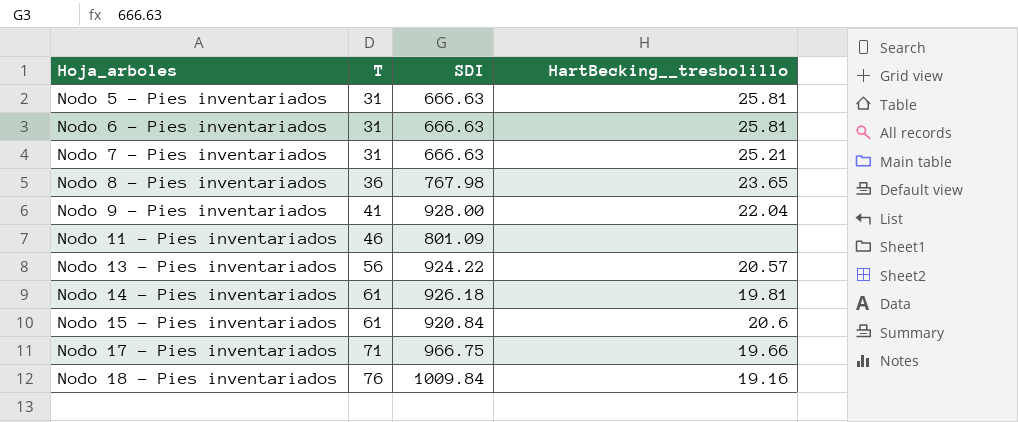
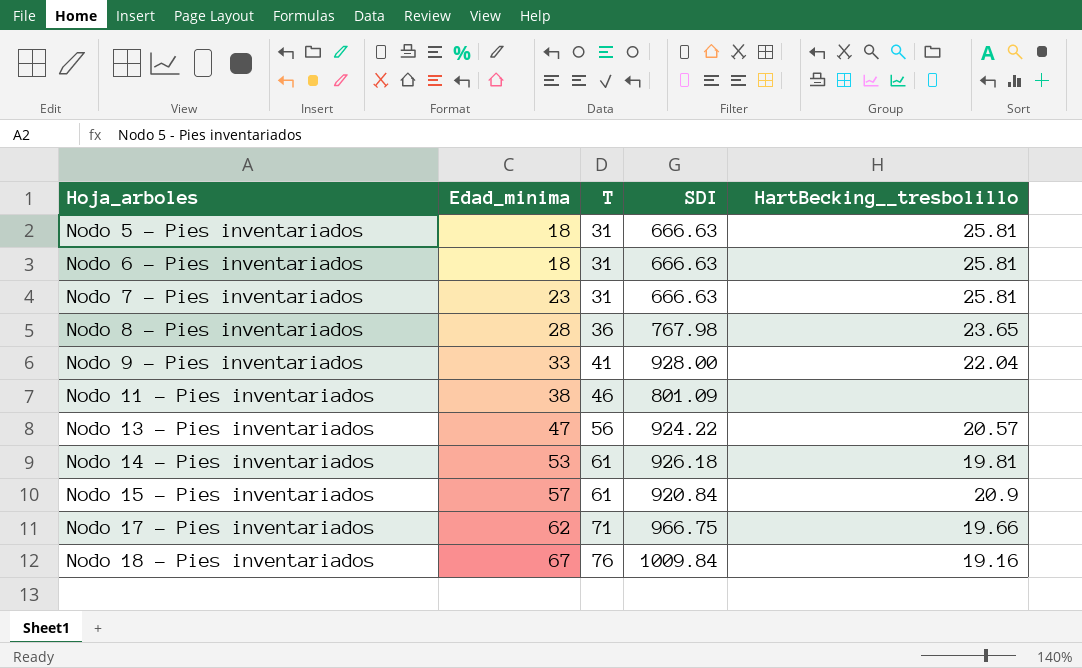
column Edad_minima | position: none -> 2
Nodo 7 - Pies inventariados | HartBecking__tresbolillo: 25.21 -> 25.81
Nodo 15 - Pies inventariados | HartBecking__tresbolillo: 20.6 -> 20.9

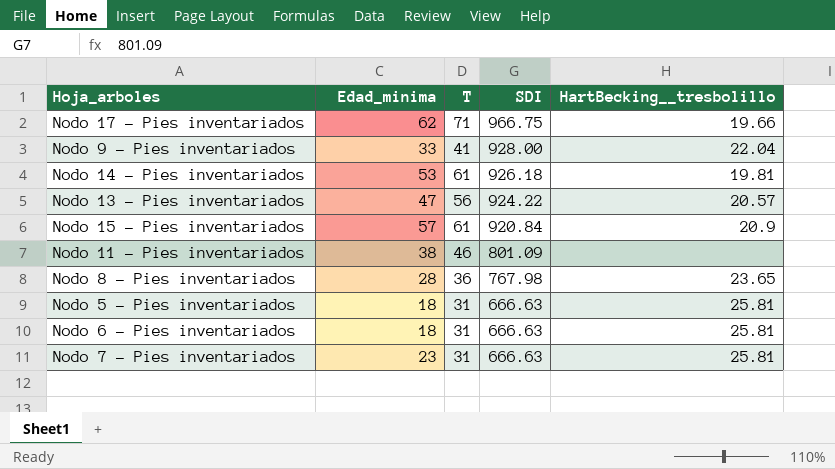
row order: Hoja_arboles ascending -> SDI descending
row Nodo 18 - Pies inventariados: 67 | 76 | 1009.84 | 19.16 -> none

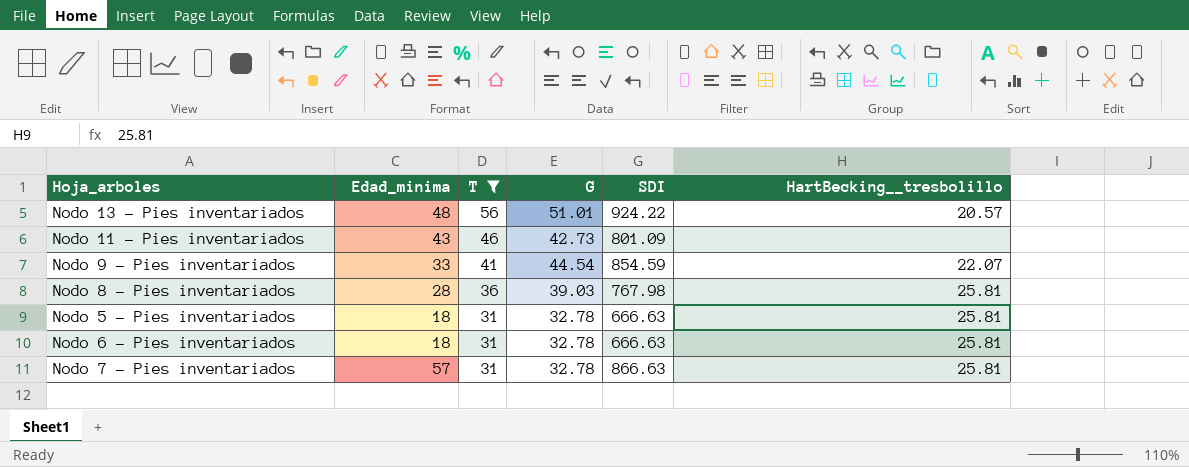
filter: none -> T <= 56
row order: SDI descending -> T descending
column G | position: none -> 4
Nodo 13 - Pies inventariados | Edad_minima: 47 -> 48
Nodo 11 - Pies inventariados | Edad_minima: 38 -> 43
Nodo 9 - Pies inventariados | SDI: 928.00 -> 854.59
Nodo 9 - Pies inventariados | HartBecking__tresbolillo: 22.04 -> 22.07
Nodo 8 - Pies inventariados | HartBecking__tresbolillo: 23.65 -> 25.81
Nodo 7 - Pies inventariados | Edad_minima: 23 -> 57
Nodo 7 - Pies inventariados | SDI: 666.63 -> 866.63

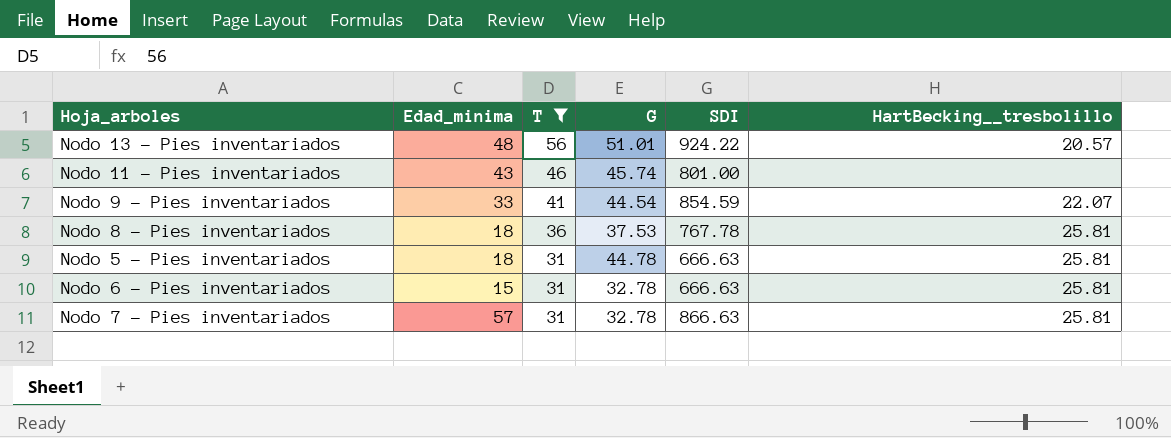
Nodo 11 - Pies inventariados | G: 42.73 -> 45.74
Nodo 11 - Pies inventariados | SDI: 801.09 -> 801.00
Nodo 8 - Pies inventariados | Edad_minima: 28 -> 18
Nodo 8 - Pies inventariados | G: 39.03 -> 37.53
Nodo 8 - Pies inventariados | SDI: 767.98 -> 767.78
Nodo 5 - Pies inventariados | G: 32.78 -> 44.78
Nodo 6 - Pies inventariados | Edad_minima: 18 -> 15

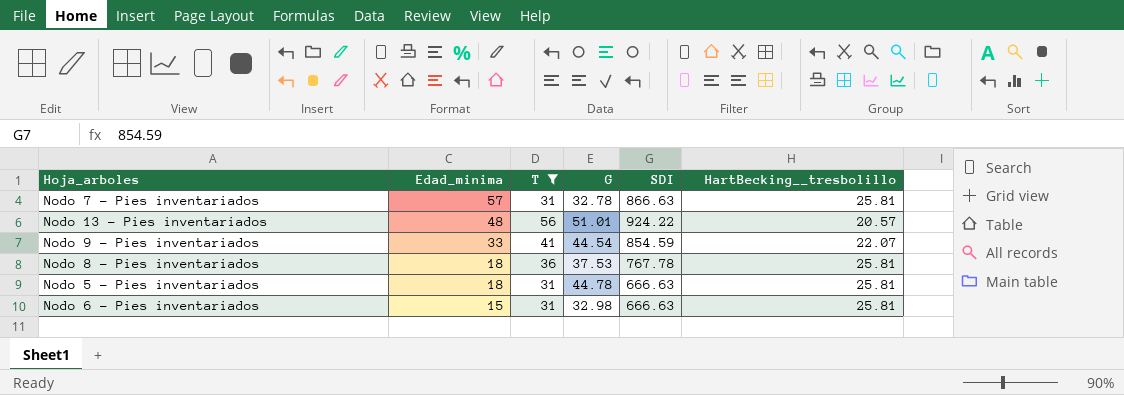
row order: T descending -> Edad_minima descending
row Nodo 11 - Pies inventariados: 43 | 46 | 45.74 | 801.00 | none -> none
Nodo 6 - Pies inventariados | G: 32.78 -> 32.98

